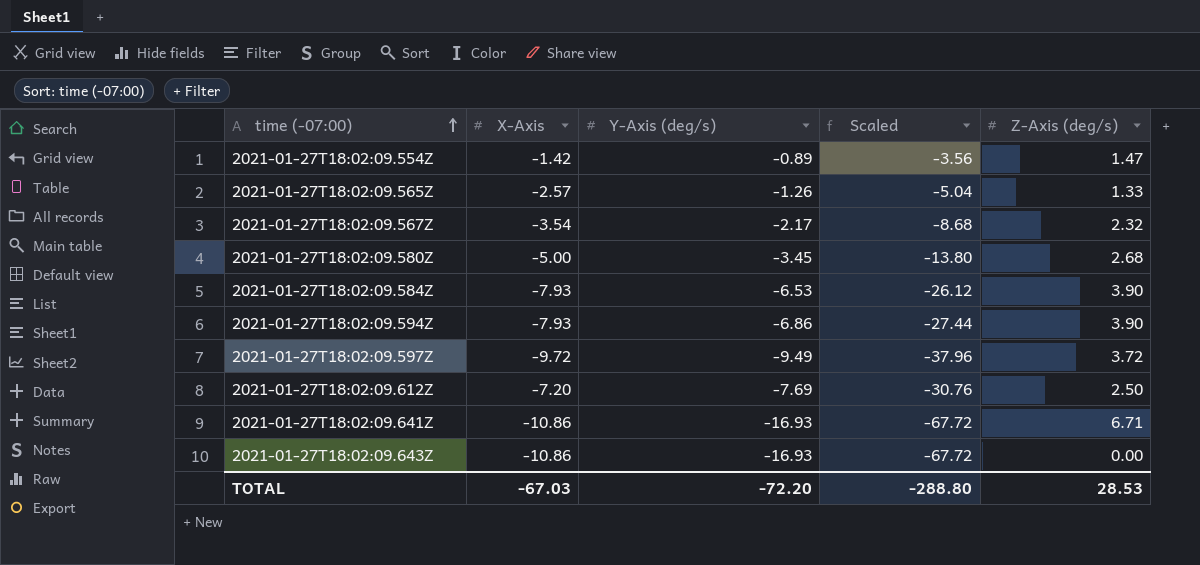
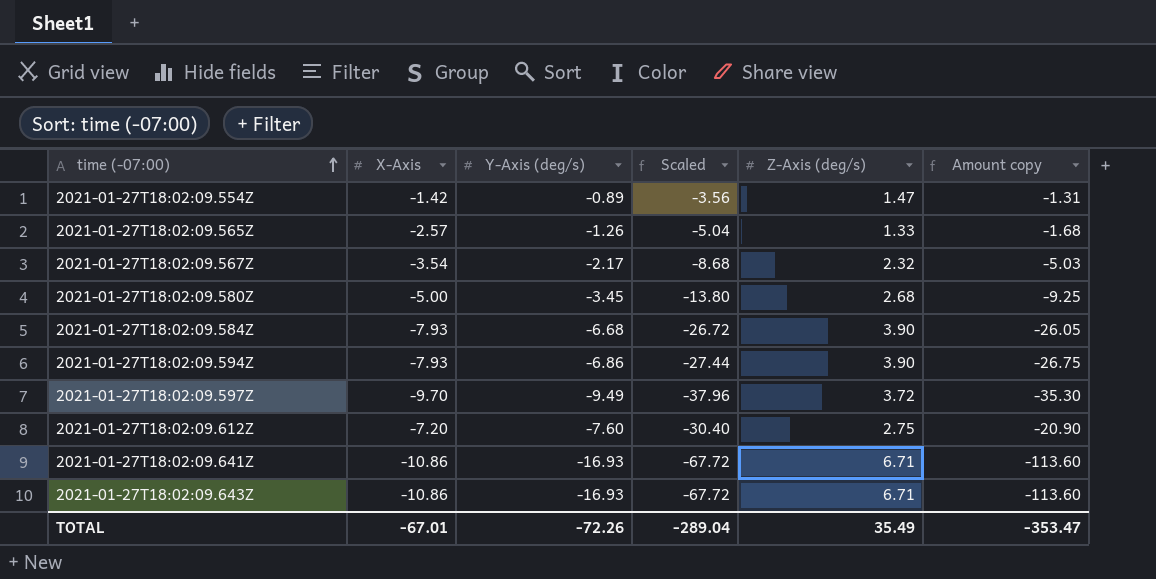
column Amount copy | formula: none -> [Y-Axis (deg/s)] * [Z-Axis (deg/s)]
2021-01-27T18:02:09.584Z | Y-Axis (deg/s): -6.53 -> -6.68
2021-01-27T18:02:09.584Z | Scaled: -26.12 -> -26.72
2021-01-27T18:02:09.597Z | X-Axis: -9.72 -> -9.70
2021-01-27T18:02:09.612Z | Y-Axis (deg/s): -7.69 -> -7.60
2021-01-27T18:02:09.612Z | Scaled: -30.76 -> -30.40
2021-01-27T18:02:09.612Z | Z-Axis (deg/s): 2.50 -> 2.75
2021-01-27T18:02:09.643Z | Z-Axis (deg/s): 0.00 -> 6.71
TOTAL | X-Axis: -67.03 -> -67.01
TOTAL | Y-Axis (deg/s): -72.20 -> -72.26
TOTAL | Scaled: -288.80 -> -289.04
TOTAL | Z-Axis (deg/s): 28.53 -> 35.49

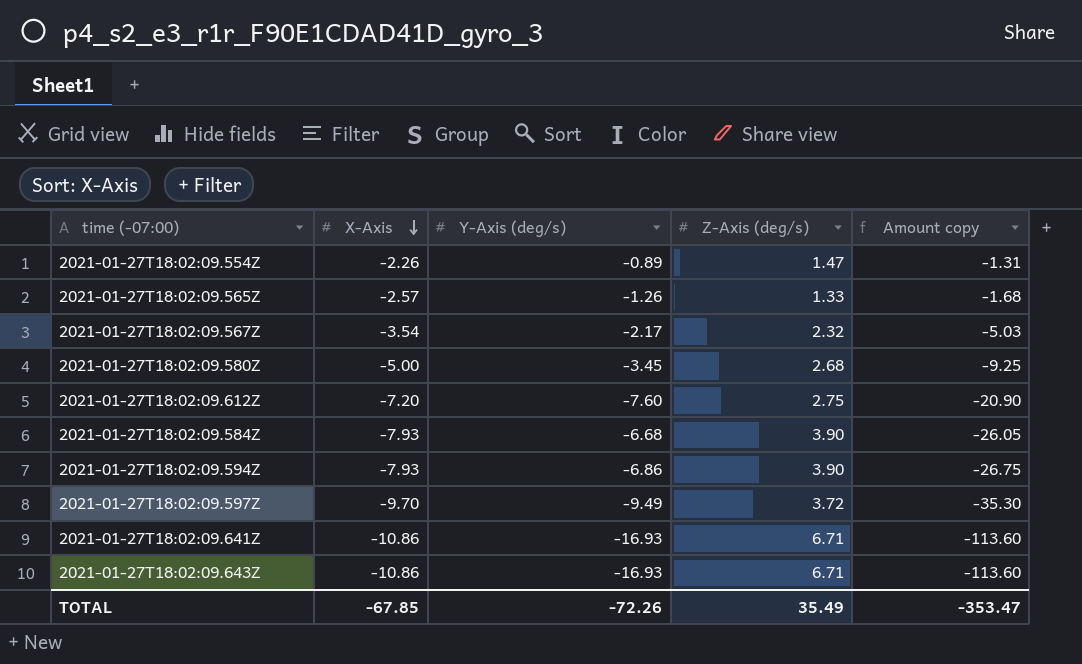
row order: time (-07:00) ascending -> X-Axis descending
column Scaled | formula: [Y-Axis (deg/s)] * 4 -> none
2021-01-27T18:02:09.554Z | X-Axis: -1.42 -> -2.26
TOTAL | X-Axis: -67.01 -> -67.85

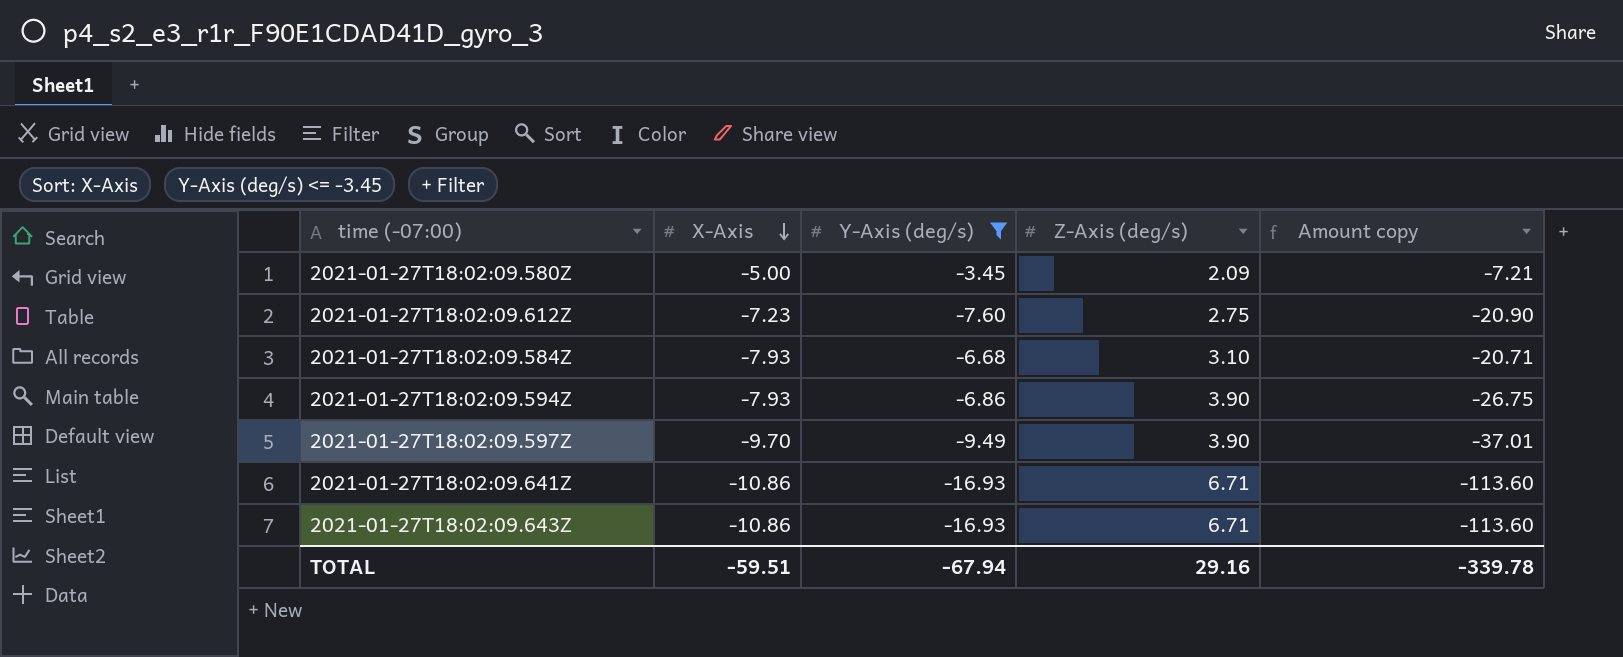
filter: none -> Y-Axis (deg/s) <= -3.45
2021-01-27T18:02:09.580Z | Z-Axis (deg/s): 2.68 -> 2.09
2021-01-27T18:02:09.580Z | Amount copy: -9.25 -> -7.21
2021-01-27T18:02:09.612Z | X-Axis: -7.20 -> -7.23
2021-01-27T18:02:09.584Z | Z-Axis (deg/s): 3.90 -> 3.10
2021-01-27T18:02:09.584Z | Amount copy: -26.05 -> -20.71
2021-01-27T18:02:09.597Z | Z-Axis (deg/s): 3.72 -> 3.90
2021-01-27T18:02:09.597Z | Amount copy: -35.30 -> -37.01
TOTAL | X-Axis: -67.85 -> -59.51
TOTAL | Y-Axis (deg/s): -72.26 -> -67.94
TOTAL | Z-Axis (deg/s): 35.49 -> 29.16
TOTAL | Amount copy: -353.47 -> -339.78

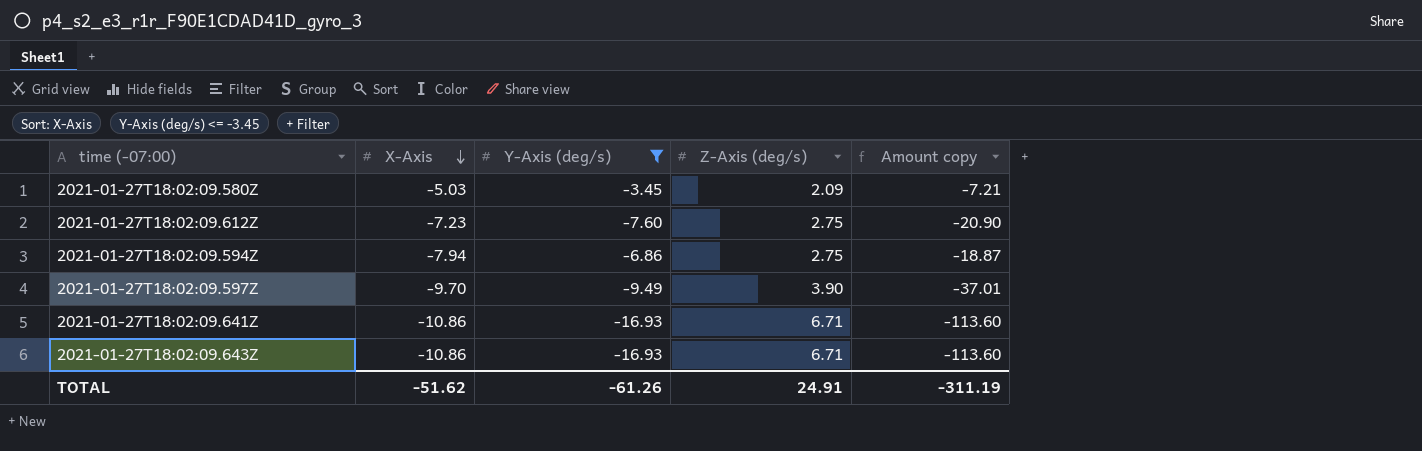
row 2021-01-27T18:02:09.584Z: -7.93 | -6.68 | 3.10 | -20.71 -> none
2021-01-27T18:02:09.580Z | X-Axis: -5.00 -> -5.03
2021-01-27T18:02:09.594Z | X-Axis: -7.93 -> -7.94
2021-01-27T18:02:09.594Z | Z-Axis (deg/s): 3.90 -> 2.75
2021-01-27T18:02:09.594Z | Amount copy: -26.75 -> -18.87
TOTAL | X-Axis: -59.51 -> -51.62
TOTAL | Y-Axis (deg/s): -67.94 -> -61.26
TOTAL | Z-Axis (deg/s): 29.16 -> 24.91
TOTAL | Amount copy: -339.78 -> -311.19

